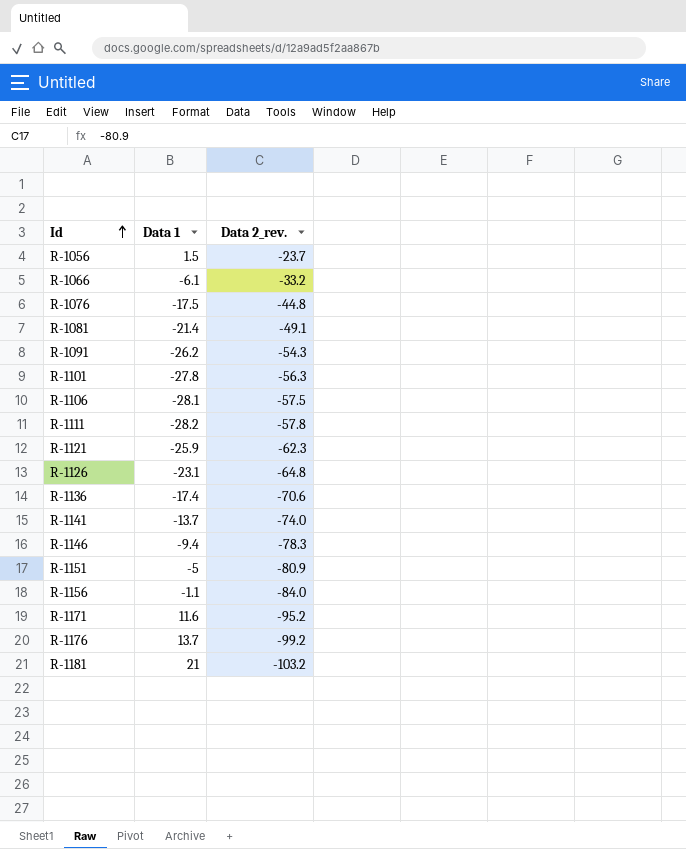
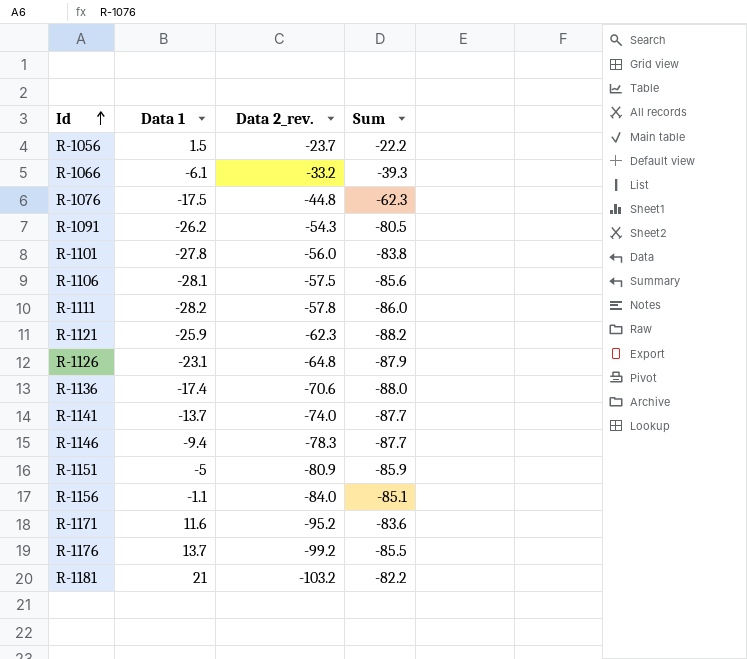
column Sum | formula: none -> [Data 1] + [Data 2_rev.]
row R-1081: -21.4 | -49.1 -> none
R-1101 | Data 2_rev.: -56.3 -> -56.0

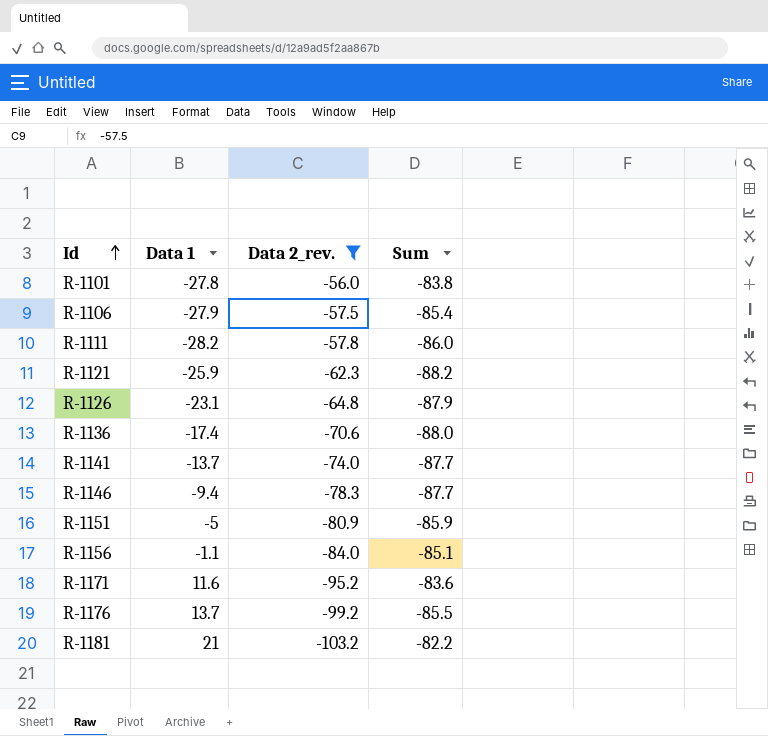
filter: none -> Data 2_rev. <= -56.0
R-1106 | Data 1: -28.1 -> -27.9
R-1106 | Sum: -85.6 -> -85.4

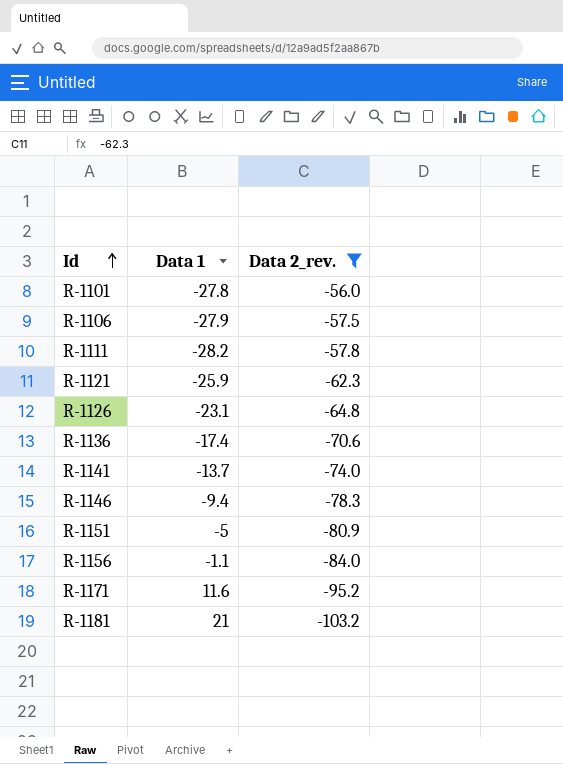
column Sum | formula: [Data 1] + [Data 2_rev.] -> none
row R-1176: 13.7 | -99.2 | -85.5 -> none

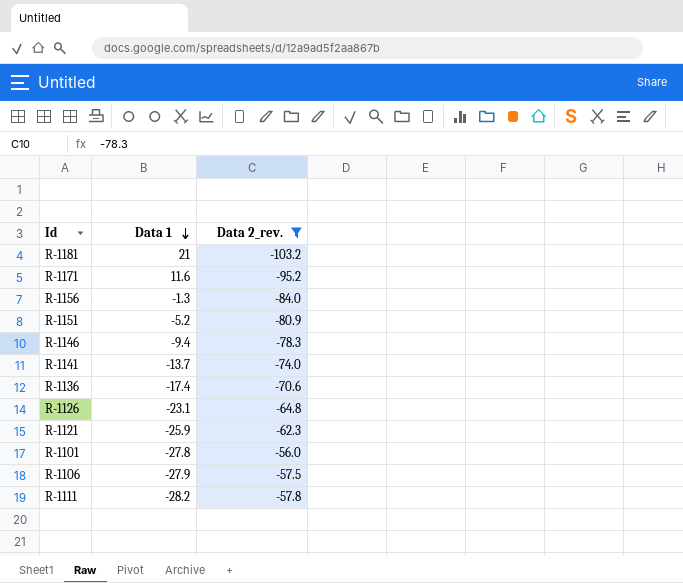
row order: Id ascending -> Data 1 descending
R-1156 | Data 1: -1.1 -> -1.3
R-1151 | Data 1: -5 -> -5.2

